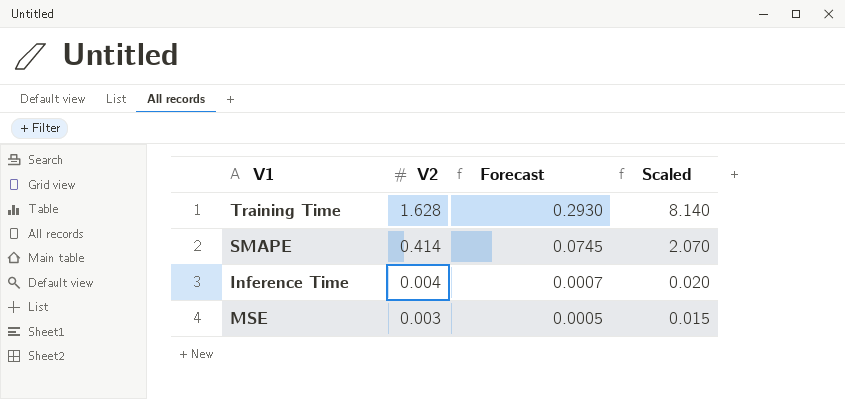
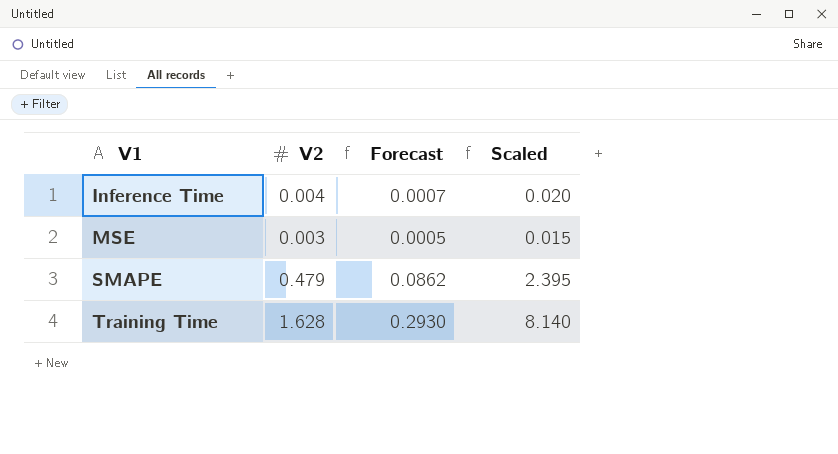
row order: V2 descending -> V1 ascending
SMAPE | V2: 0.414 -> 0.479
SMAPE | Forecast: 0.0745 -> 0.0862
SMAPE | Scaled: 2.070 -> 2.395

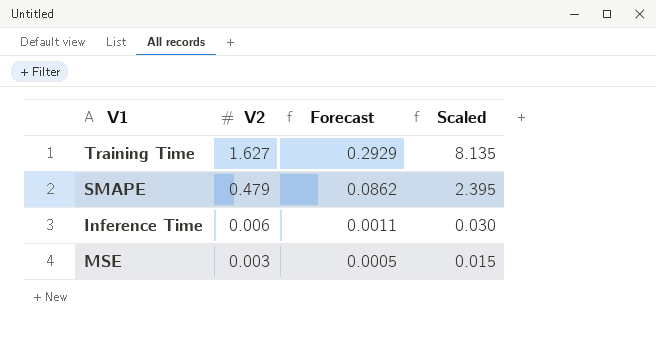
row order: V1 ascending -> V2 descending
Training Time | V2: 1.628 -> 1.627
Training Time | Forecast: 0.2930 -> 0.2929
Training Time | Scaled: 8.140 -> 8.135
Inference Time | V2: 0.004 -> 0.006
Inference Time | Forecast: 0.0007 -> 0.0011
Inference Time | Scaled: 0.020 -> 0.030

